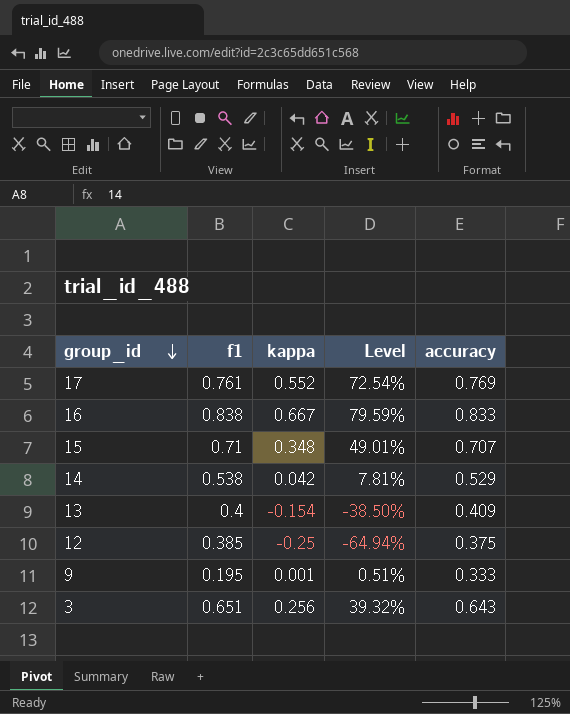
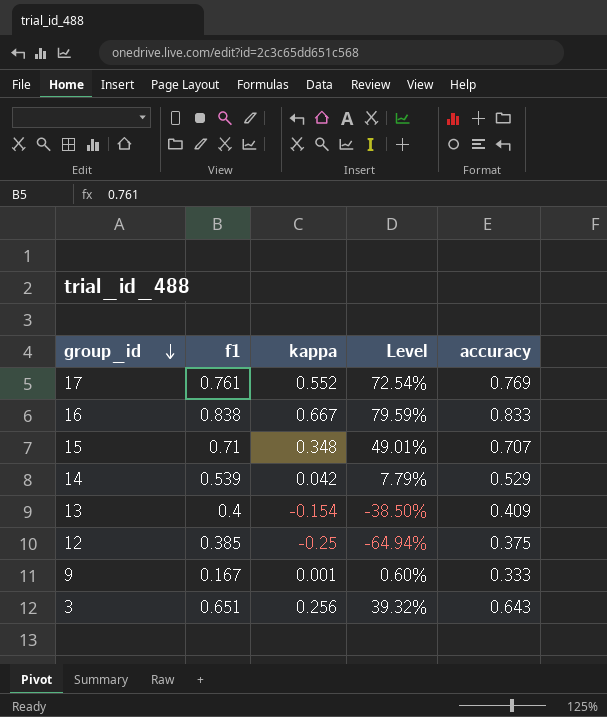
14 | f1: 0.538 -> 0.539
14 | Level: 7.81% -> 7.79%
9 | f1: 0.195 -> 0.167
9 | Level: 0.51% -> 0.60%

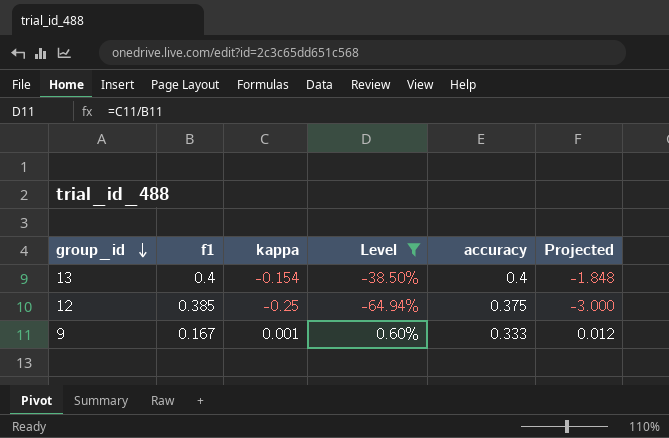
filter: none -> Level <= 0.60%
column Projected | formula: none -> [kappa] * 12
13 | accuracy: 0.409 -> 0.4

